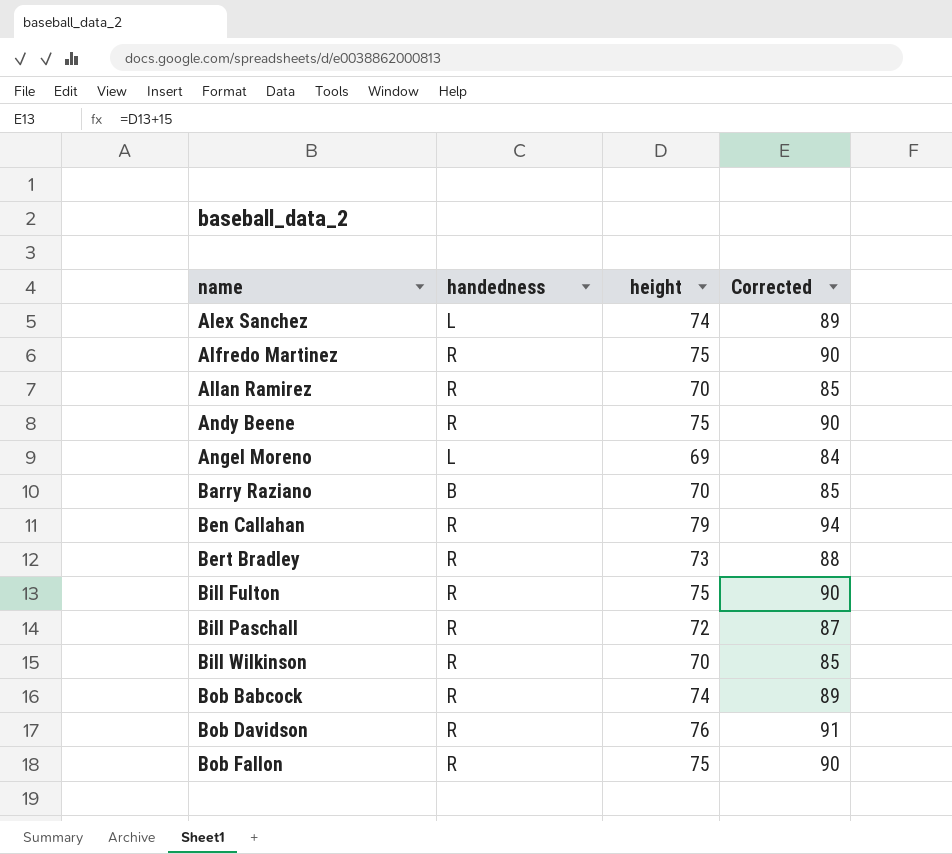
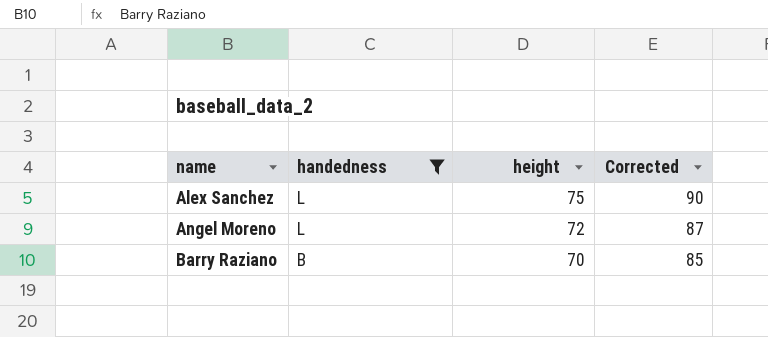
filter: none -> handedness != R
Alex Sanchez | height: 74 -> 75
Alex Sanchez | Corrected: 89 -> 90
Angel Moreno | height: 69 -> 72
Angel Moreno | Corrected: 84 -> 87

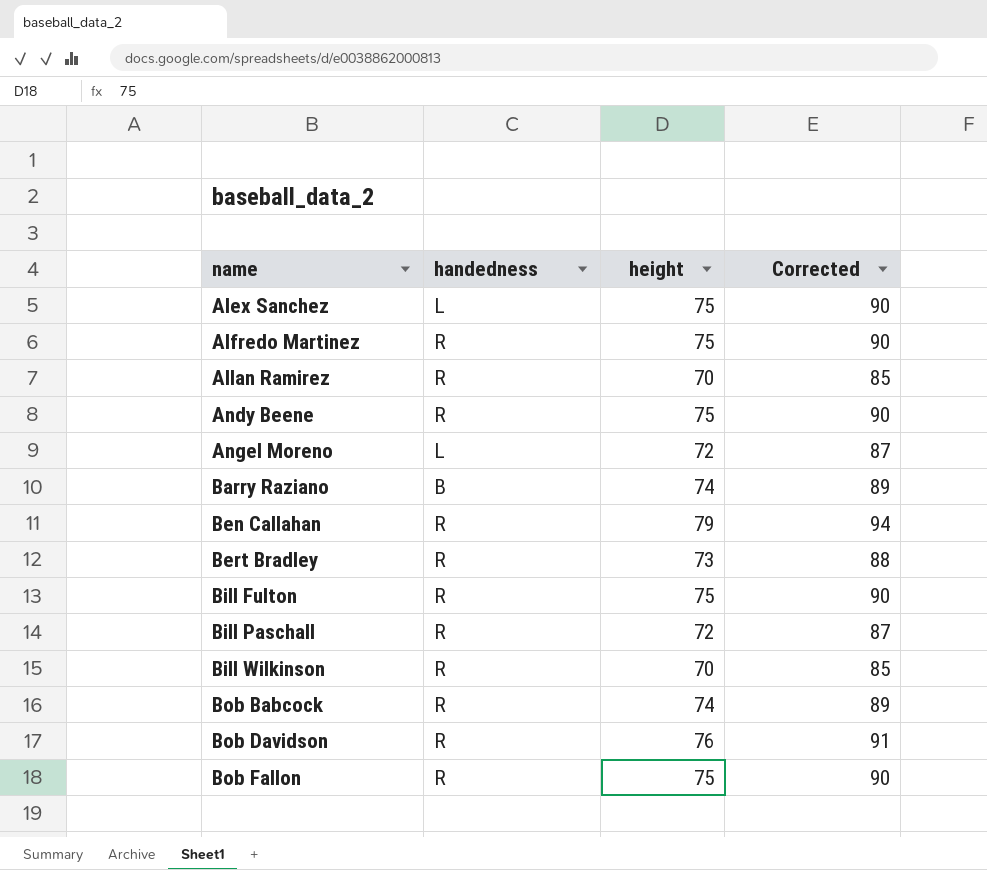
filter: handedness != R -> none
Barry Raziano | height: 70 -> 74
Barry Raziano | Corrected: 85 -> 89

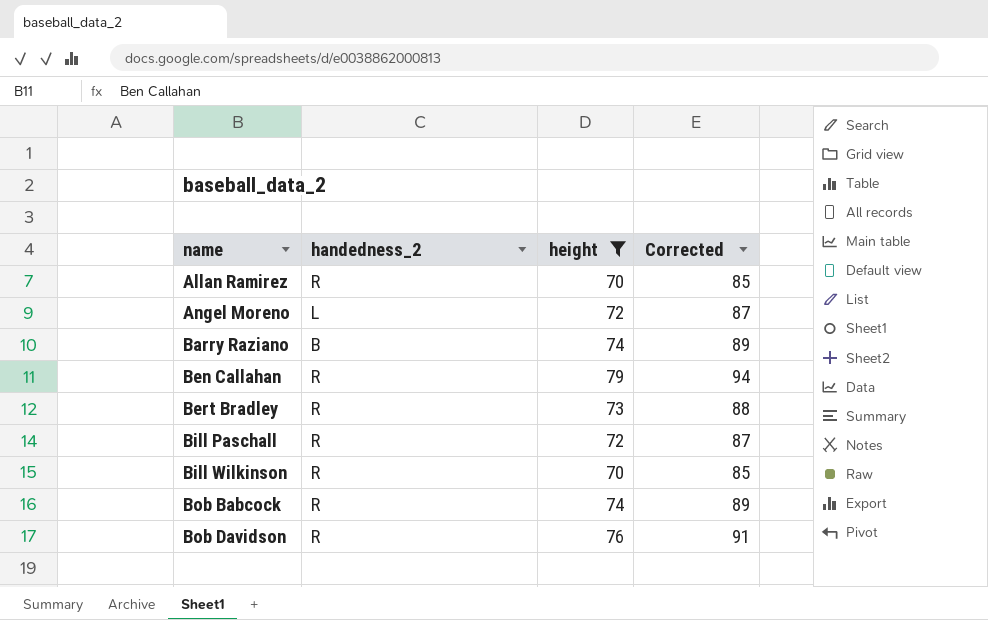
filter: none -> height != 75
column name: handedness -> handedness_2

